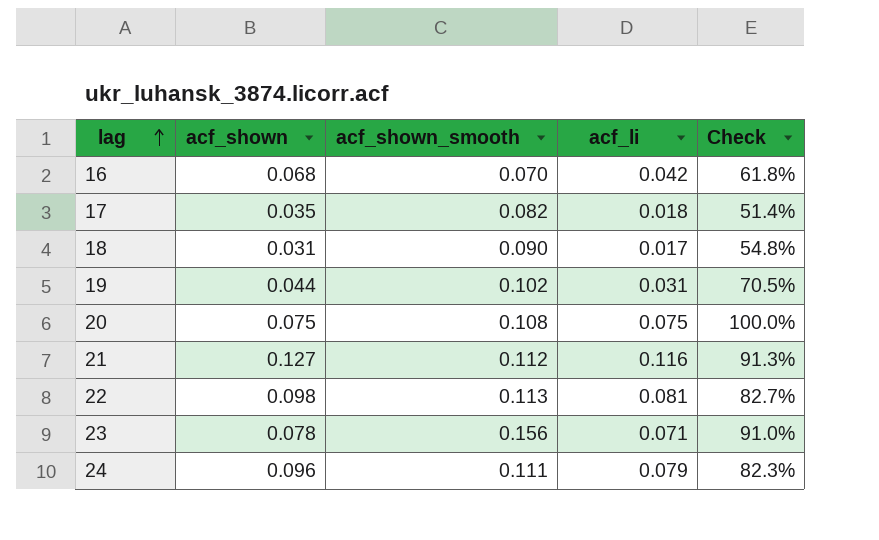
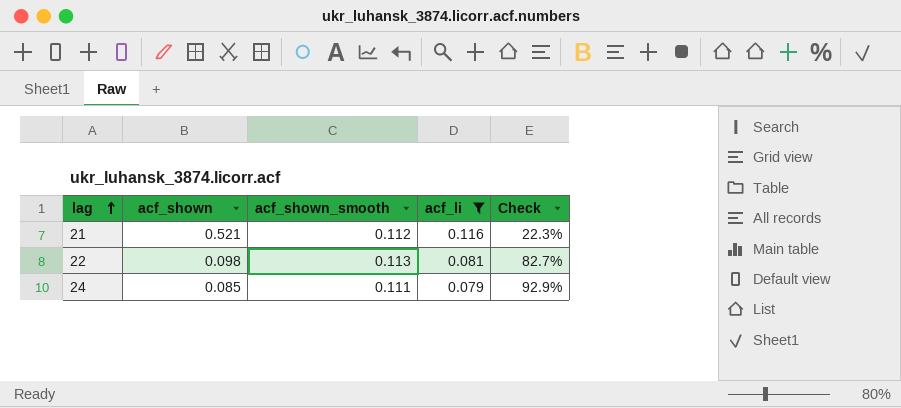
filter: none -> acf_li >= 0.079
21 | acf_shown: 0.127 -> 0.521
21 | Check: 91.3% -> 22.3%
24 | acf_shown: 0.096 -> 0.085
24 | Check: 82.3% -> 92.9%

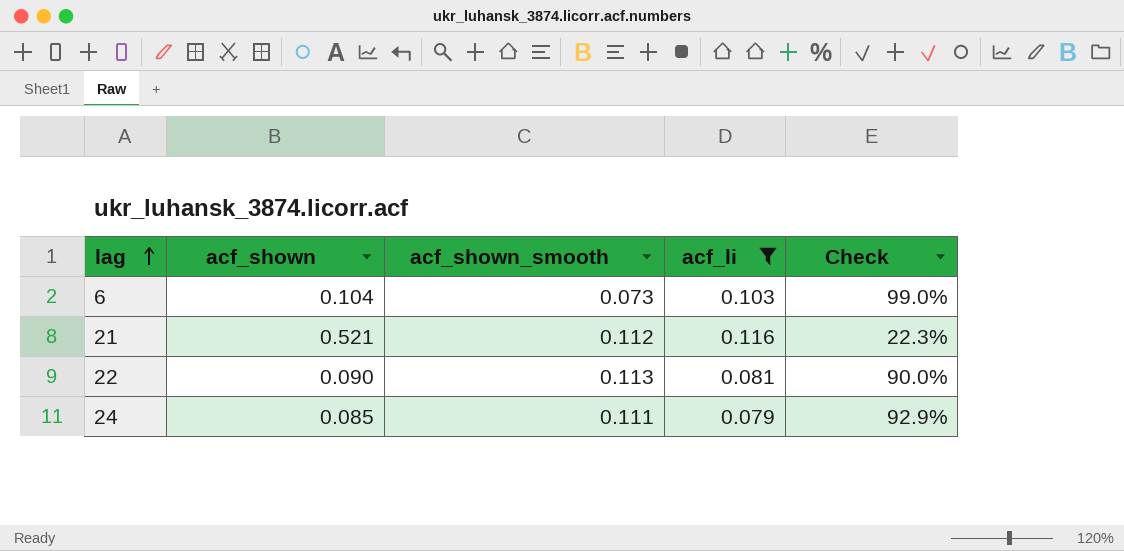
row 6: none -> 0.104 | 0.073 | 0.103 | 99.0%
22 | acf_shown: 0.098 -> 0.090
22 | Check: 82.7% -> 90.0%

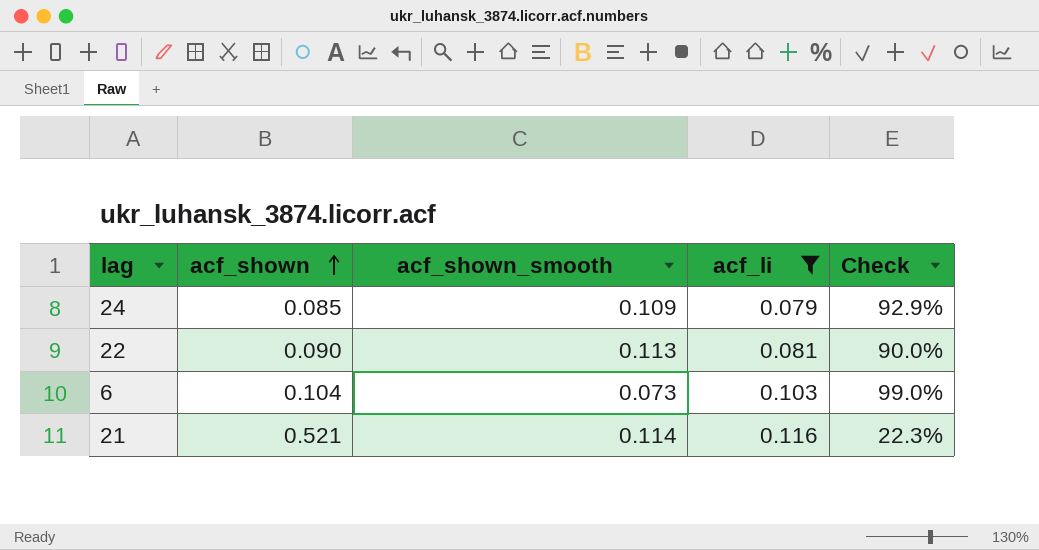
row order: lag ascending -> acf_shown ascending
24 | acf_shown_smooth: 0.111 -> 0.109
21 | acf_shown_smooth: 0.112 -> 0.114

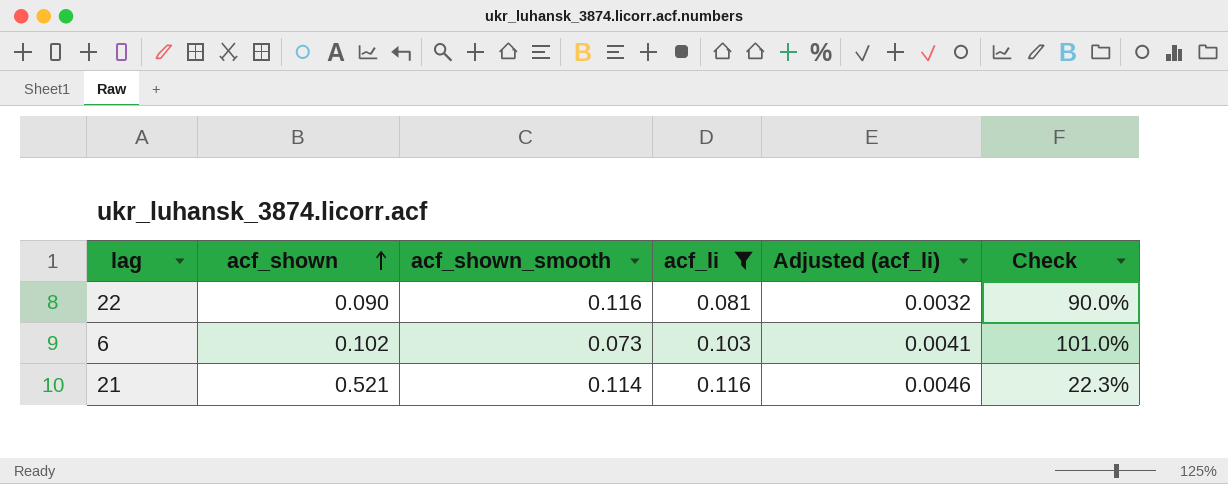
column Adjusted (acf_li) | formula: none -> [acf_li] * 0.04
row 24: 0.085 | 0.109 | 0.079 | 92.9% -> none
22 | acf_shown_smooth: 0.113 -> 0.116
6 | acf_shown: 0.104 -> 0.102
6 | Check: 99.0% -> 101.0%

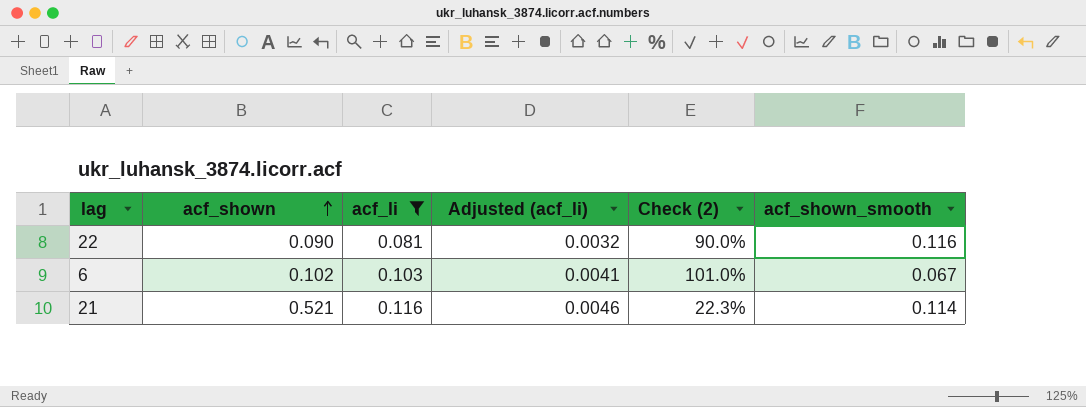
column name: Check -> Check (2)
column acf_shown_smooth | position: 3 -> 6
6 | acf_shown_smooth: 0.073 -> 0.067

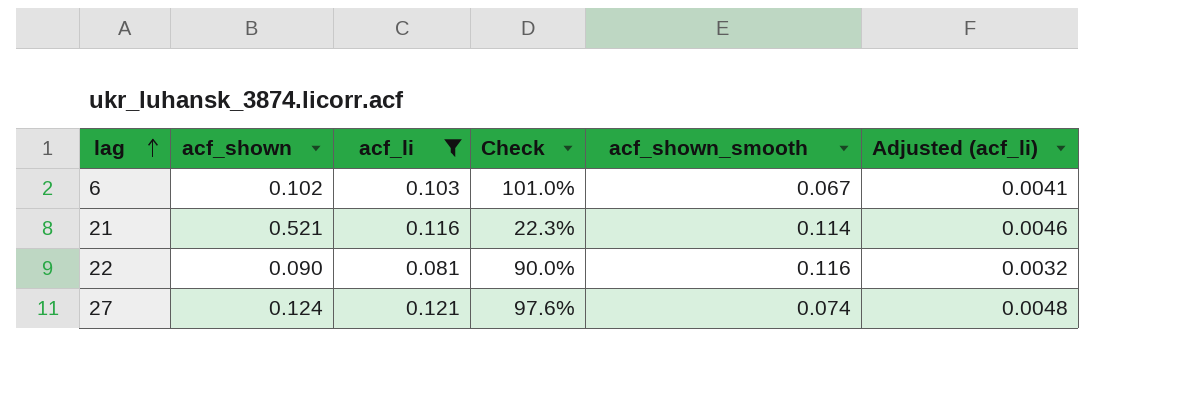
row order: acf_shown ascending -> lag ascending
column name: Check (2) -> Check
column Adjusted (acf_li) | position: 4 -> 6
row 27: none -> 0.124 | 0.121 | 97.6% | 0.074 | 0.0048

